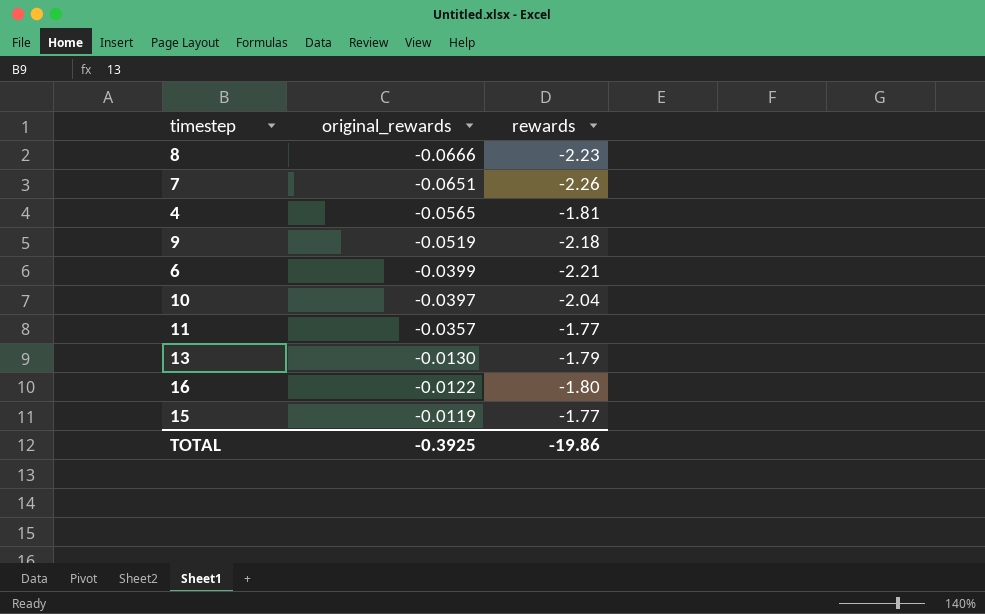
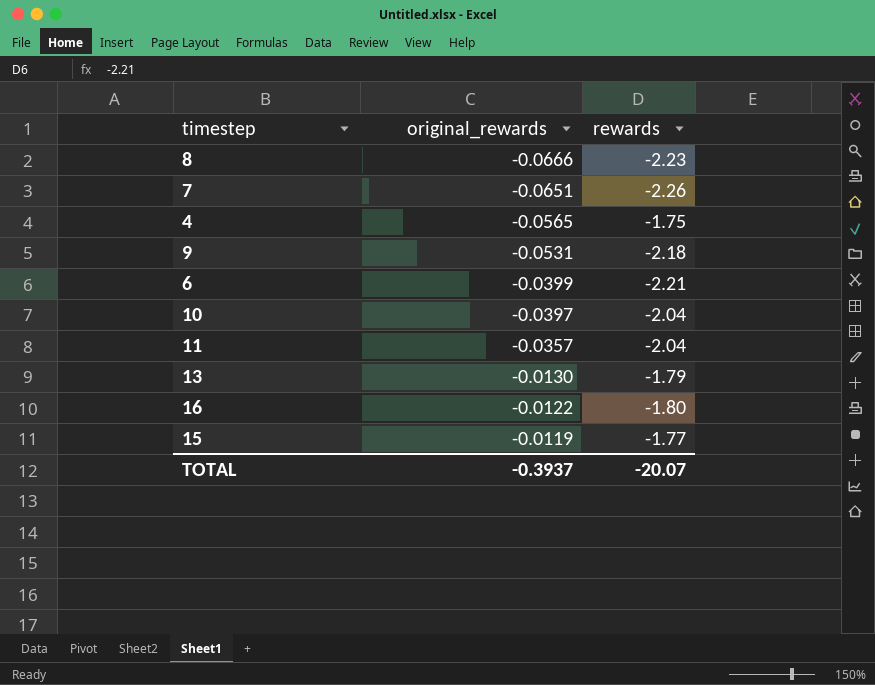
4 | rewards: -1.81 -> -1.75
9 | original_rewards: -0.0519 -> -0.0531
11 | rewards: -1.77 -> -2.04
TOTAL | original_rewards: -0.3925 -> -0.3937
TOTAL | rewards: -19.86 -> -20.07

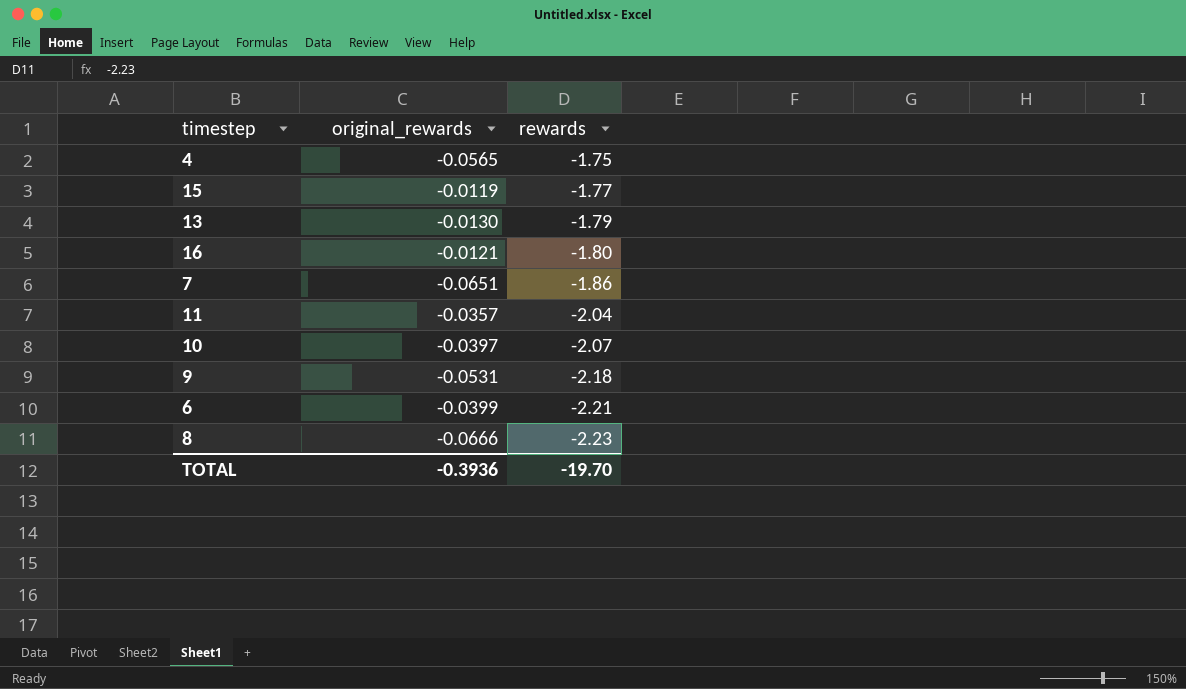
row order: original_rewards ascending -> rewards descending
16 | original_rewards: -0.0122 -> -0.0121
7 | rewards: -2.26 -> -1.86
10 | rewards: -2.04 -> -2.07
TOTAL | original_rewards: -0.3937 -> -0.3936
TOTAL | rewards: -20.07 -> -19.70

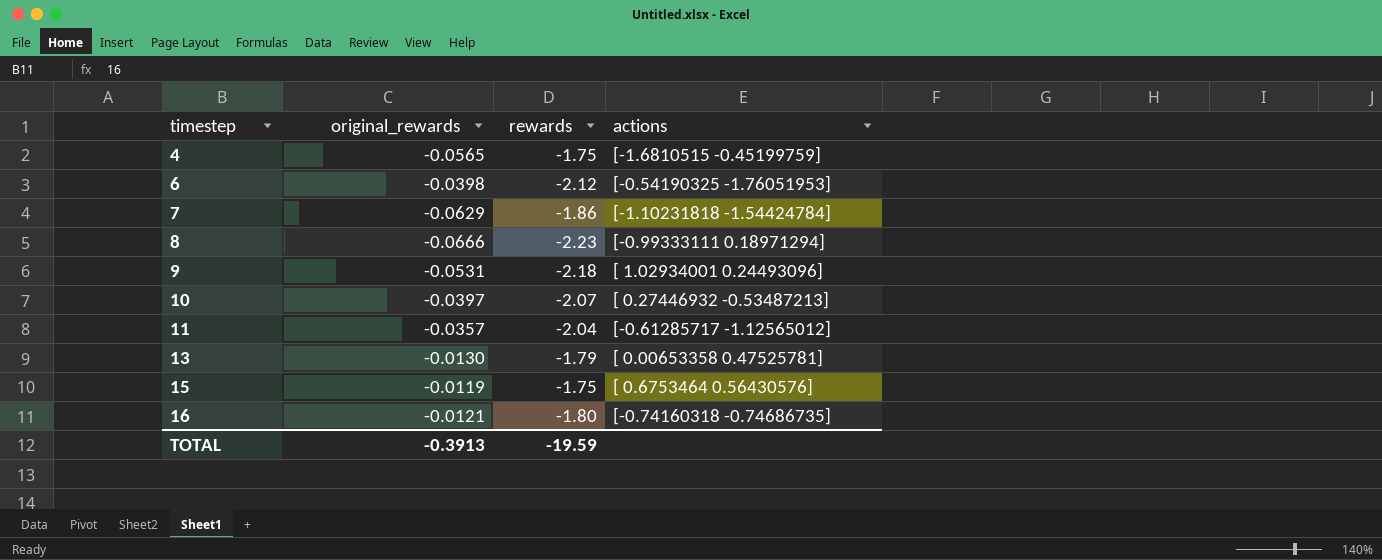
row order: rewards descending -> timestep ascending
column actions | position: none -> 4
6 | original_rewards: -0.0399 -> -0.0398
6 | rewards: -2.21 -> -2.12
7 | original_rewards: -0.0651 -> -0.0629
15 | rewards: -1.77 -> -1.75
TOTAL | original_rewards: -0.3936 -> -0.3913
TOTAL | rewards: -19.70 -> -19.59

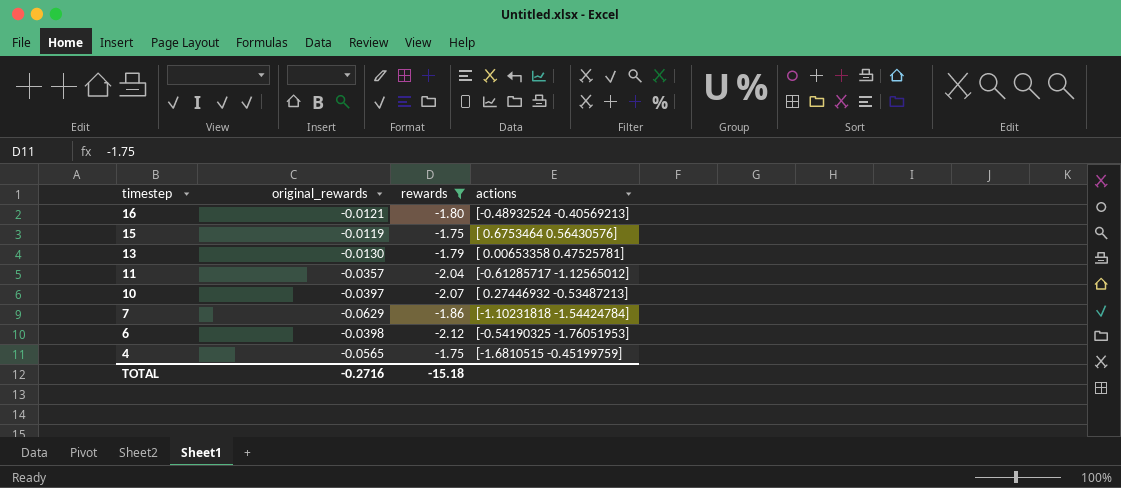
filter: none -> rewards >= -2.12
row order: timestep ascending -> timestep descending
16 | actions: [-0.74160318 -0.74686735] -> [-0.48932524 -0.40569213]
TOTAL | original_rewards: -0.3913 -> -0.2716
TOTAL | rewards: -19.59 -> -15.18

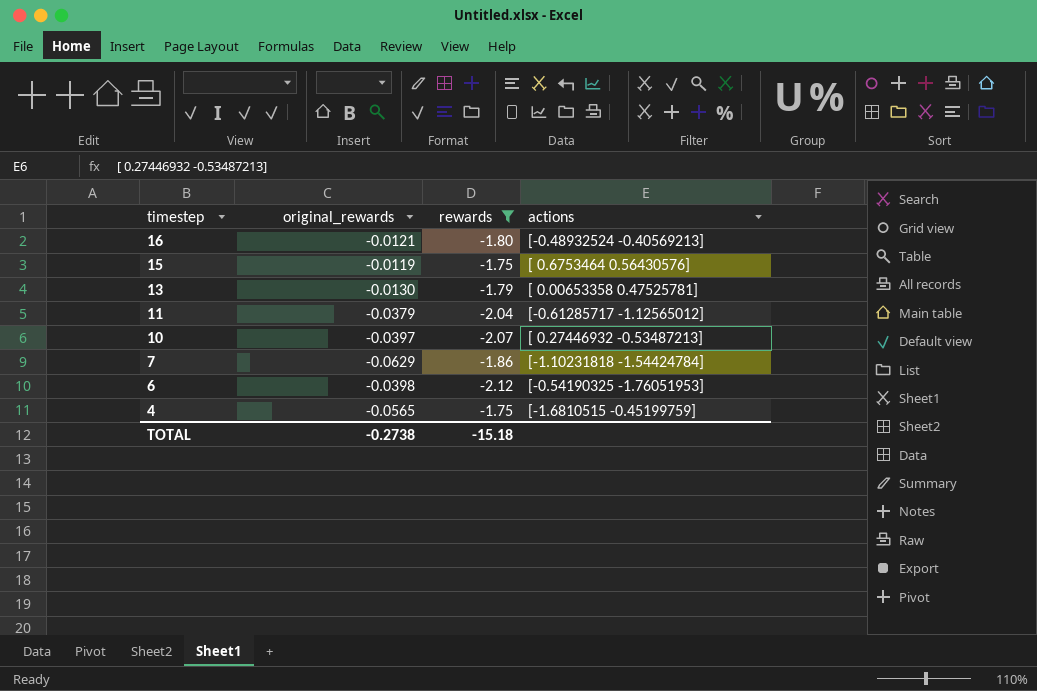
11 | original_rewards: -0.0357 -> -0.0379
TOTAL | original_rewards: -0.2716 -> -0.2738

